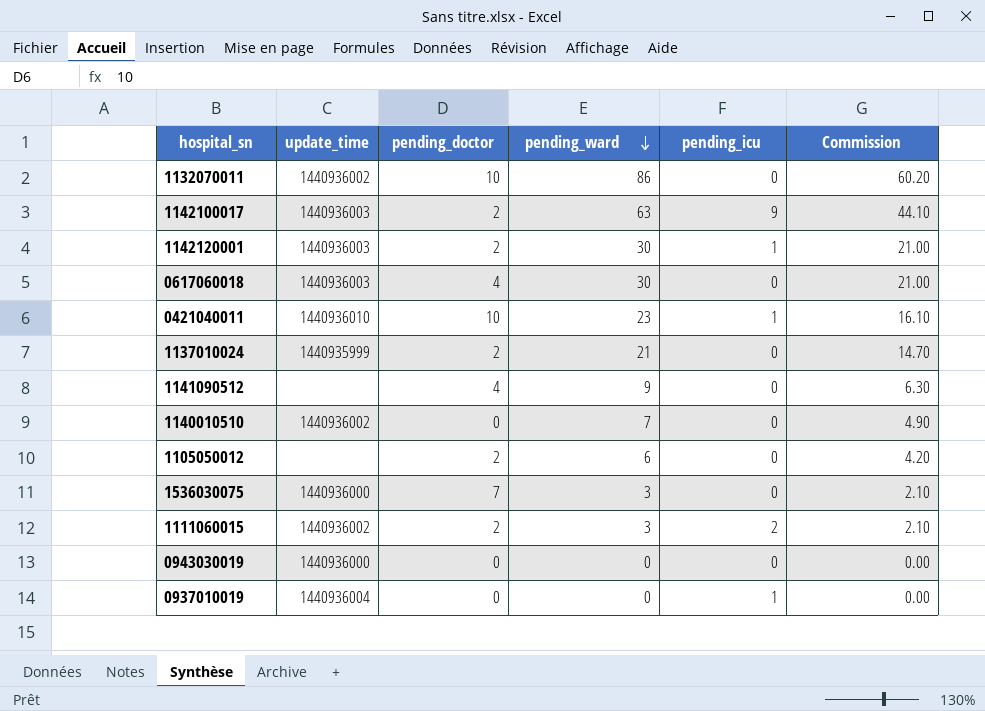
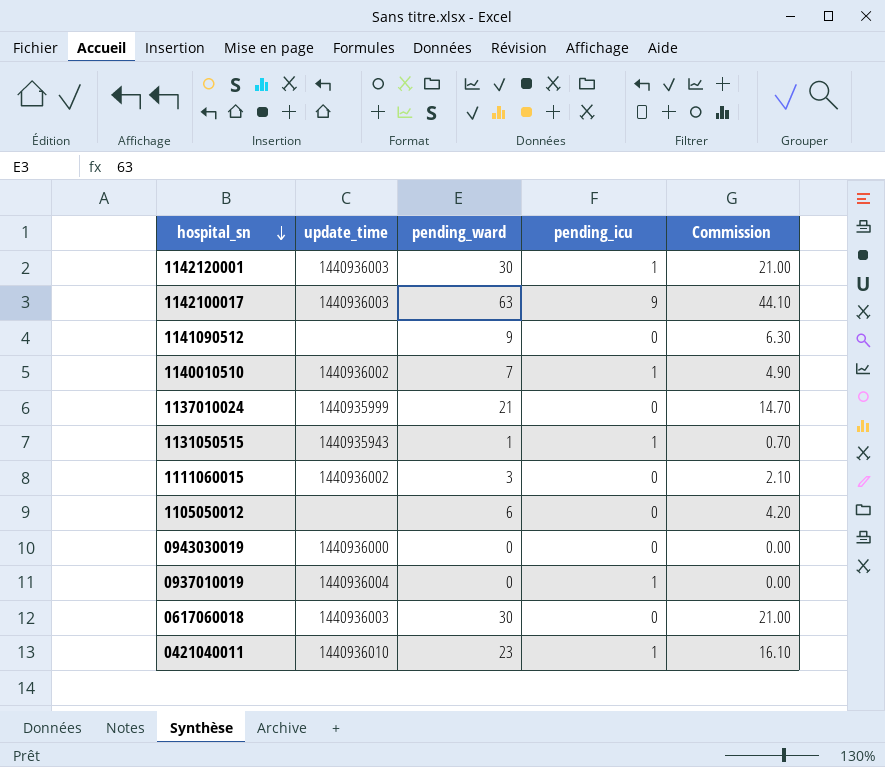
row order: pending_ward descending -> hospital_sn descending
column pending_doctor | position: 3 -> none
row 1132070011: 1440936002 | 10 | 86 | 0 | 60.20 -> none
row 1536030075: 1440936000 | 7 | 3 | 0 | 2.10 -> none
1140010510 | pending_icu: 0 -> 1
row 1131050515: none -> 1440935943 | 1 | 1 | 0.70
1111060015 | pending_icu: 2 -> 0

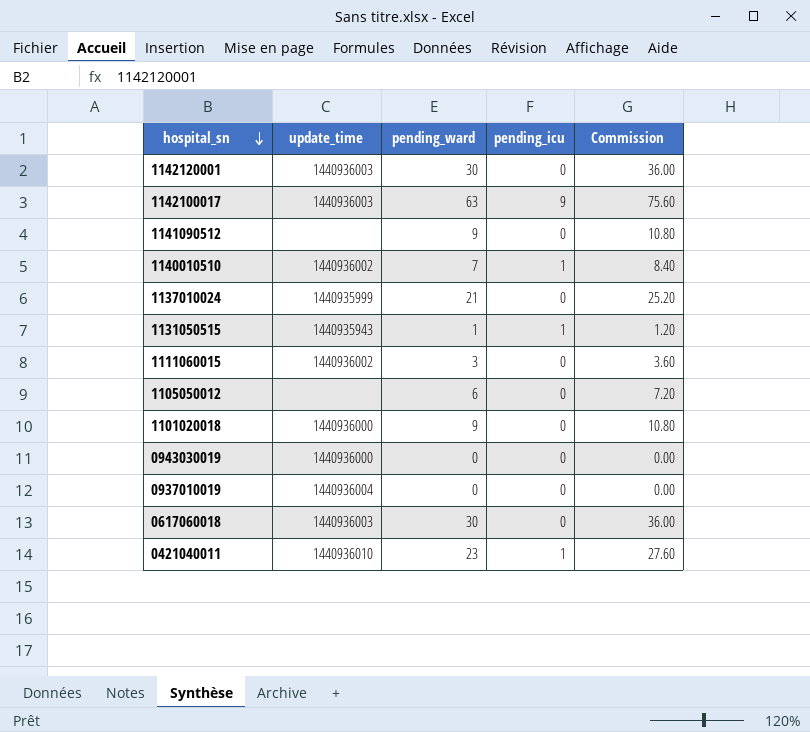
column Commission | formula: [pending_ward] * 0.7 -> [pending_ward] * 1.2
1142120001 | pending_icu: 1 -> 0
row 1101020018: none -> 1440936000 | 9 | 0 | 10.80
0937010019 | pending_icu: 1 -> 0

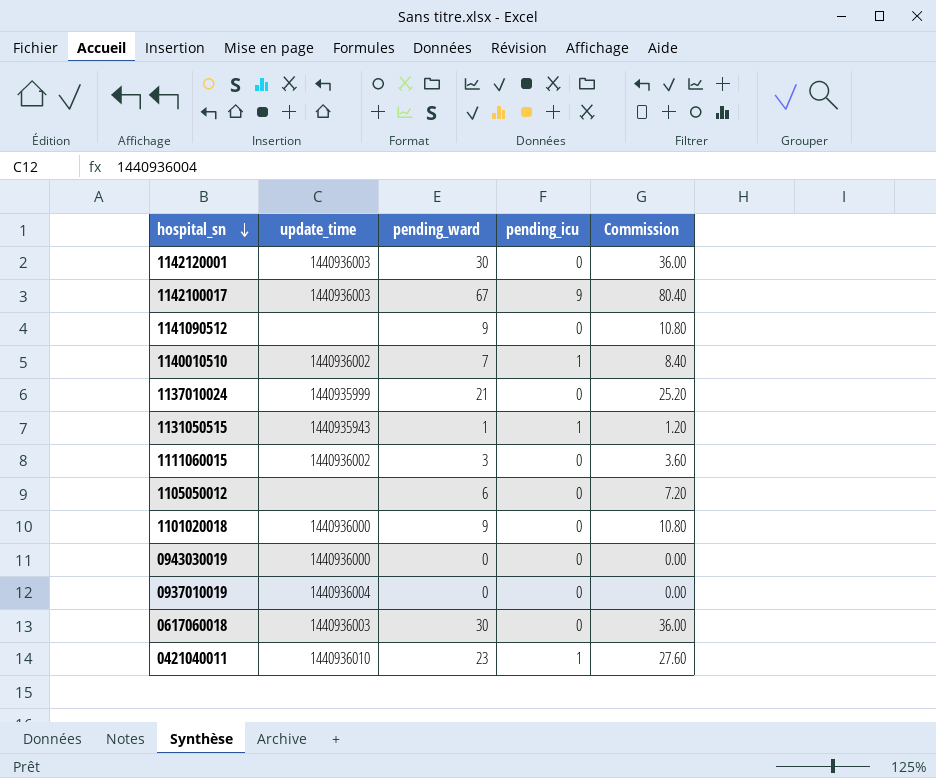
1142100017 | pending_ward: 63 -> 67
1142100017 | Commission: 75.60 -> 80.40

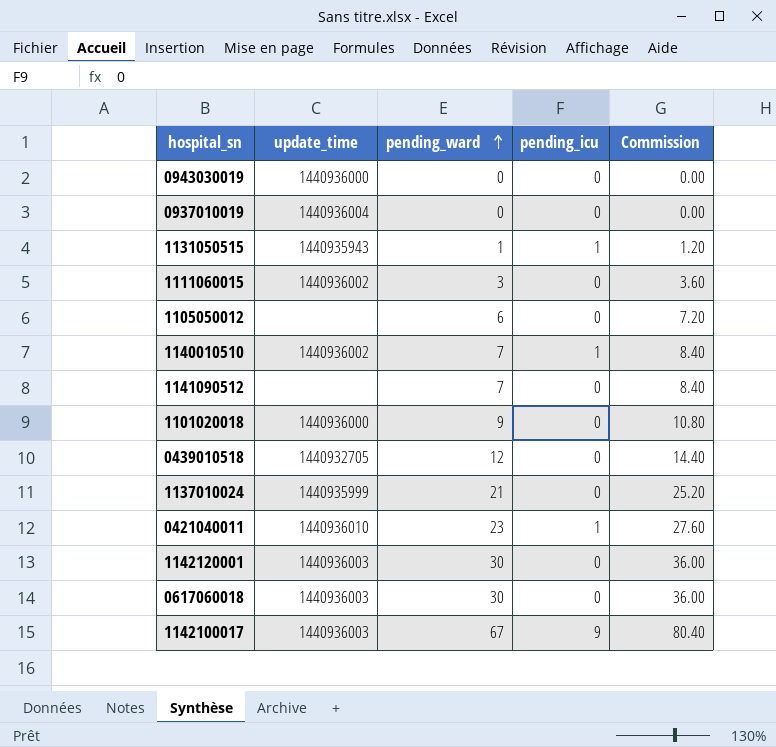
row order: hospital_sn descending -> pending_ward ascending
1141090512 | pending_ward: 9 -> 7
1141090512 | Commission: 10.80 -> 8.40
row 0439010518: none -> 1440932705 | 12 | 0 | 14.40

